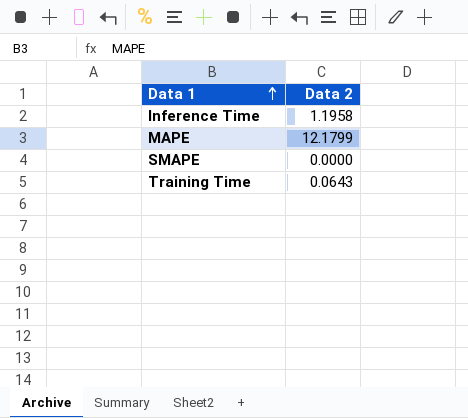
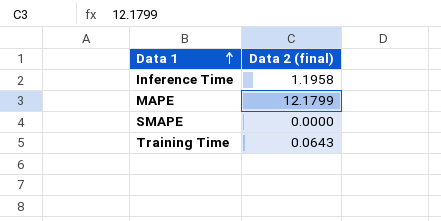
column name: Data 2 -> Data 2 (final)

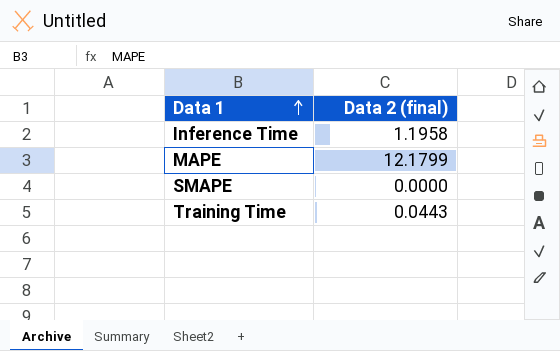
Training Time | Data 2 (final): 0.0643 -> 0.0443

